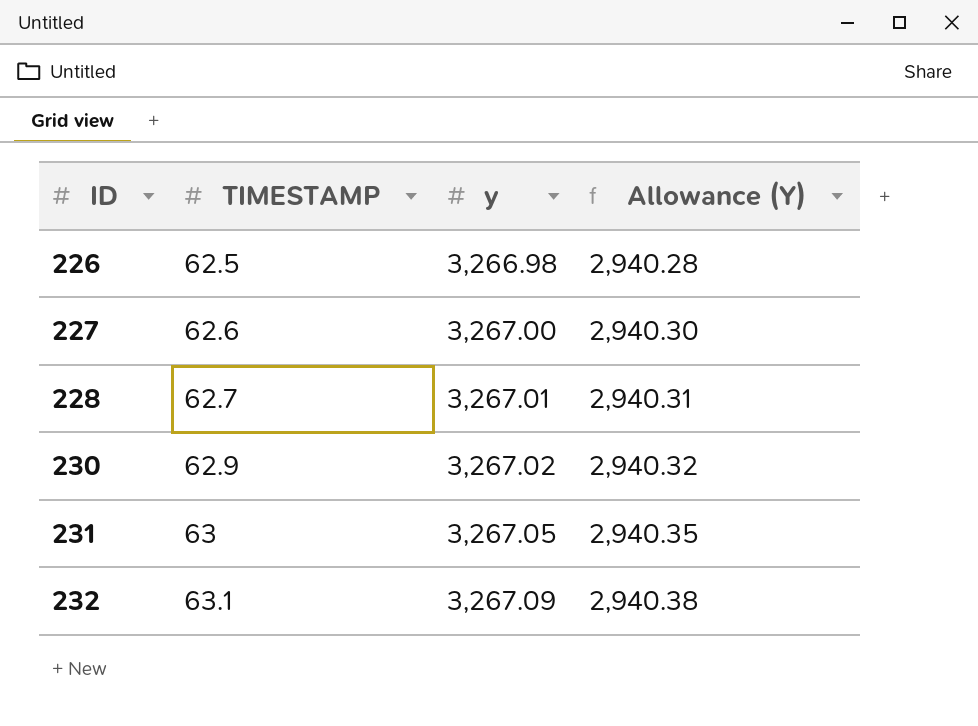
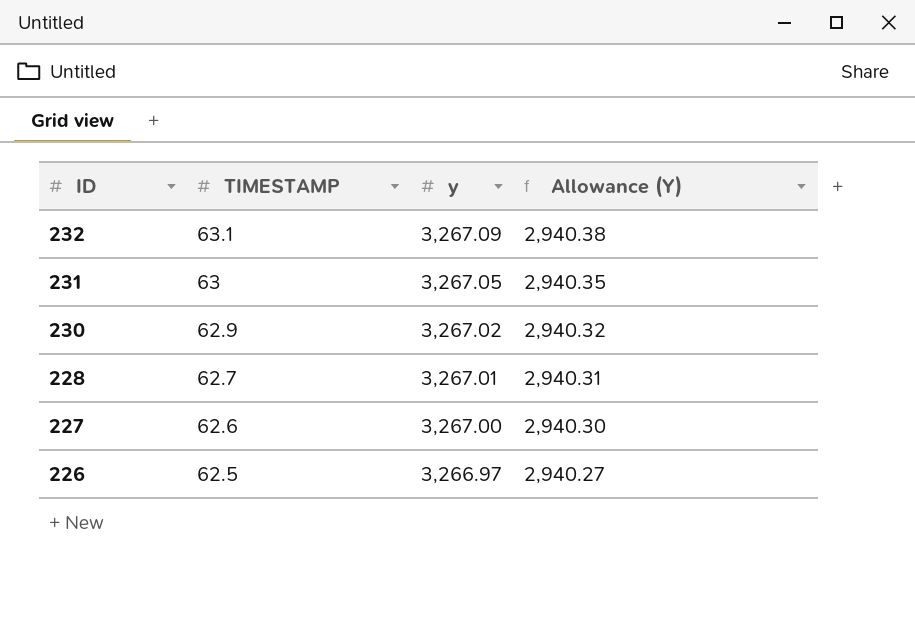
row order: ID ascending -> ID descending
226 | y: 3,266.98 -> 3,266.97
226 | Allowance (Y): 2,940.28 -> 2,940.27

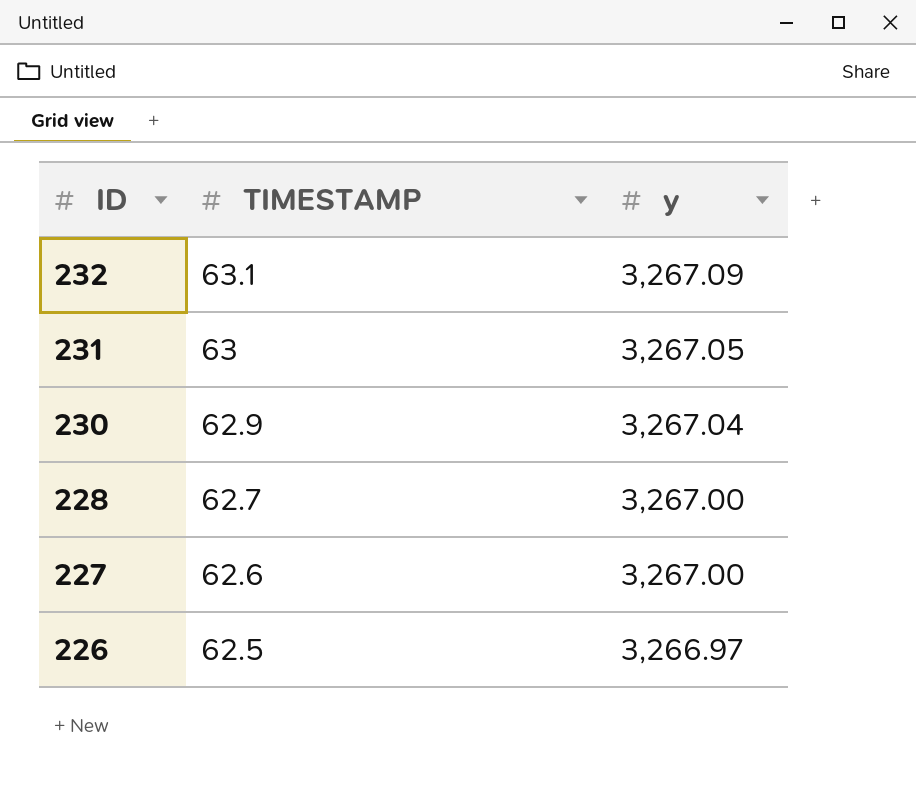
column Allowance (Y) | formula: [y] * 0.9 -> none
230 | y: 3,267.02 -> 3,267.04
228 | y: 3,267.01 -> 3,267.00

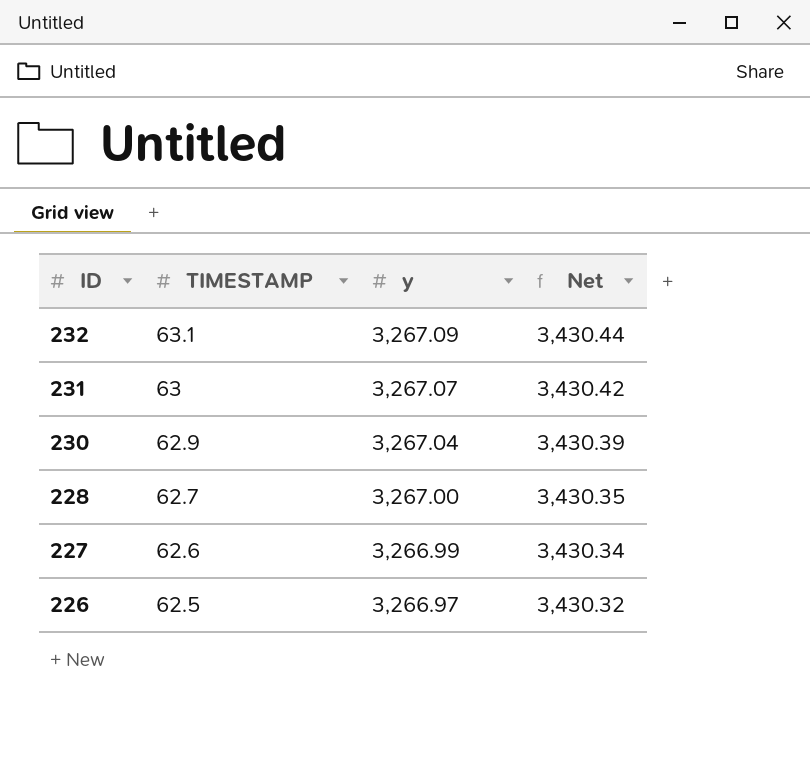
column Net | formula: none -> [y] * 1.05
231 | y: 3,267.05 -> 3,267.07
227 | y: 3,267.00 -> 3,266.99

